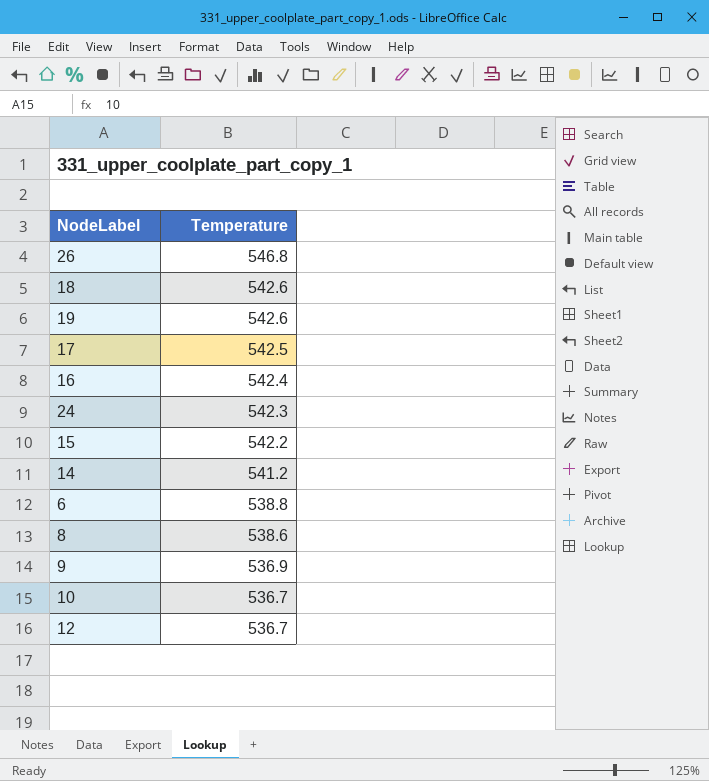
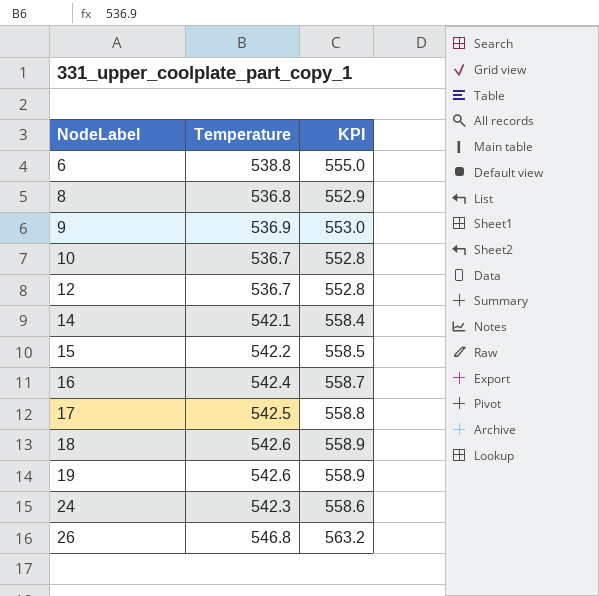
row order: Temperature descending -> NodeLabel ascending
column KPI | formula: none -> [Temperature] * 1.03
8 | Temperature: 538.6 -> 536.8
14 | Temperature: 541.2 -> 542.1

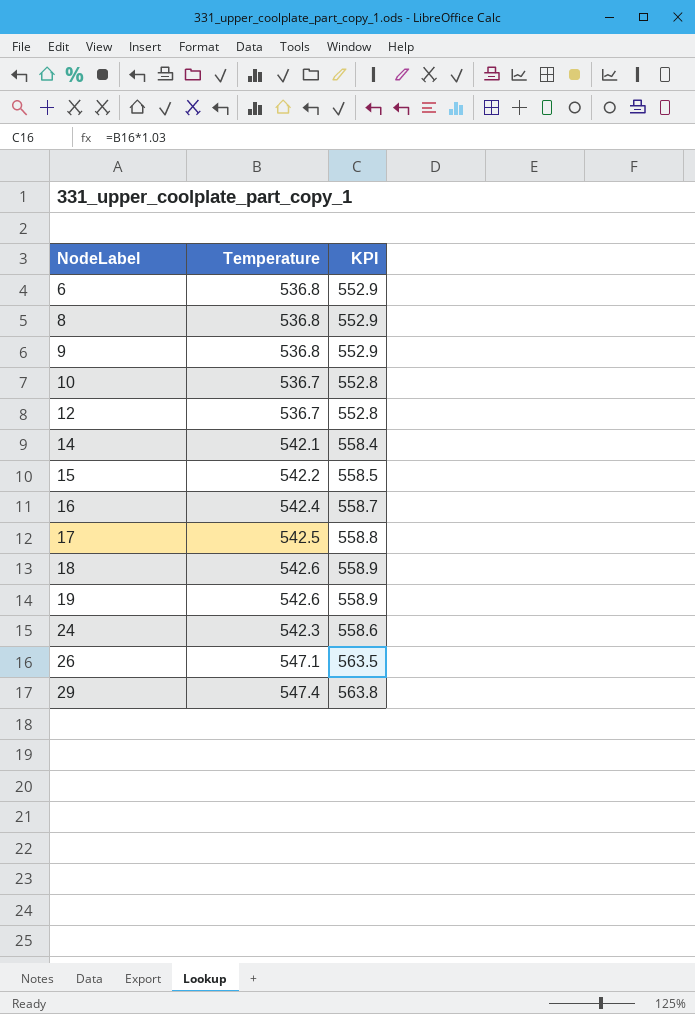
6 | Temperature: 538.8 -> 536.8
6 | KPI: 555.0 -> 552.9
9 | Temperature: 536.9 -> 536.8
9 | KPI: 553.0 -> 552.9
26 | Temperature: 546.8 -> 547.1
26 | KPI: 563.2 -> 563.5
row 29: none -> 547.4 | 563.8

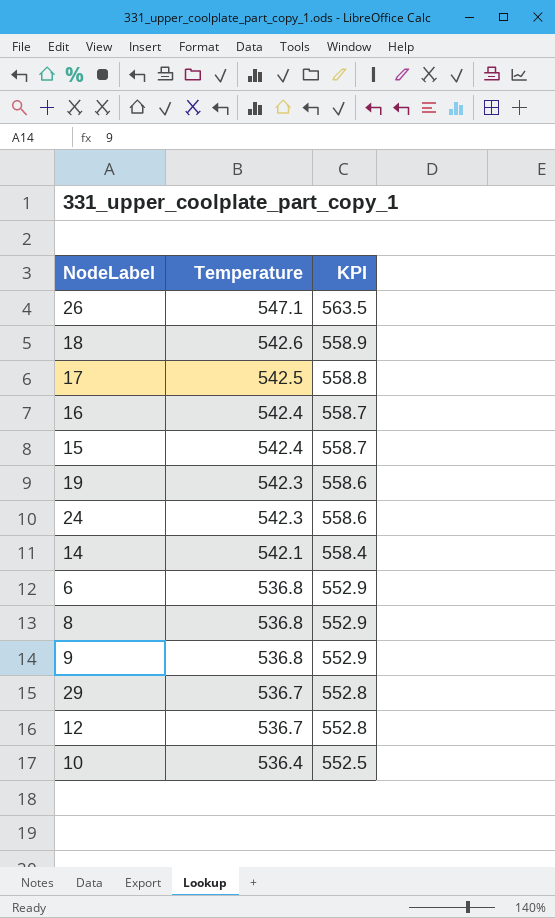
row order: NodeLabel ascending -> Temperature descending
15 | Temperature: 542.2 -> 542.4
15 | KPI: 558.5 -> 558.7
19 | Temperature: 542.6 -> 542.3
19 | KPI: 558.9 -> 558.6
29 | Temperature: 547.4 -> 536.7
29 | KPI: 563.8 -> 552.8
10 | Temperature: 536.7 -> 536.4
10 | KPI: 552.8 -> 552.5

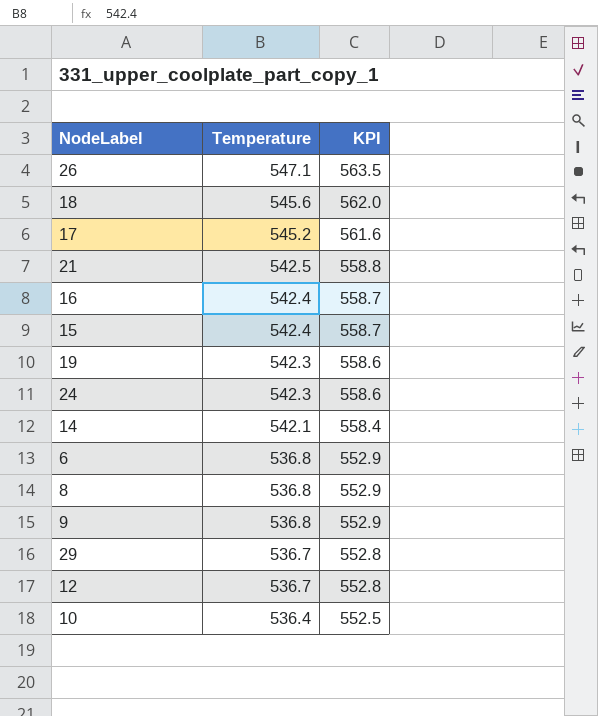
18 | Temperature: 542.6 -> 545.6
18 | KPI: 558.9 -> 562.0
17 | Temperature: 542.5 -> 545.2
17 | KPI: 558.8 -> 561.6
row 21: none -> 542.5 | 558.8

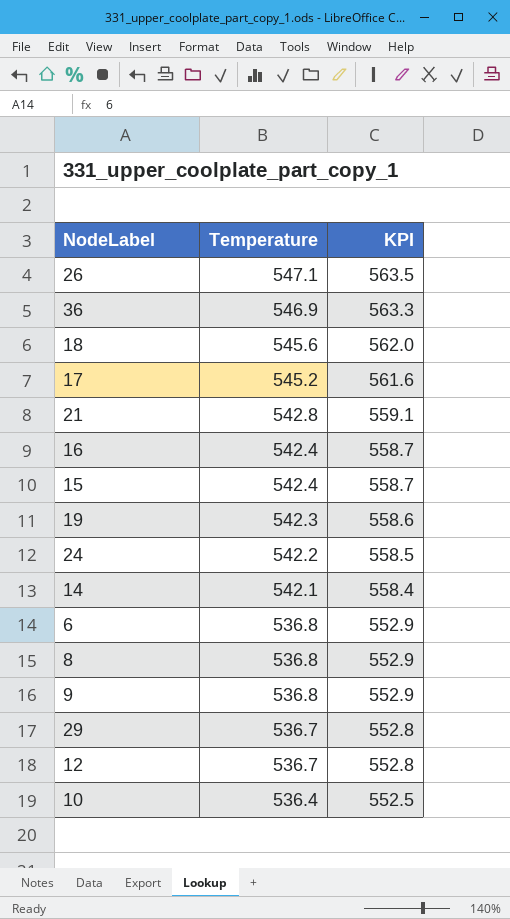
row 36: none -> 546.9 | 563.3
21 | Temperature: 542.5 -> 542.8
21 | KPI: 558.8 -> 559.1
24 | Temperature: 542.3 -> 542.2
24 | KPI: 558.6 -> 558.5

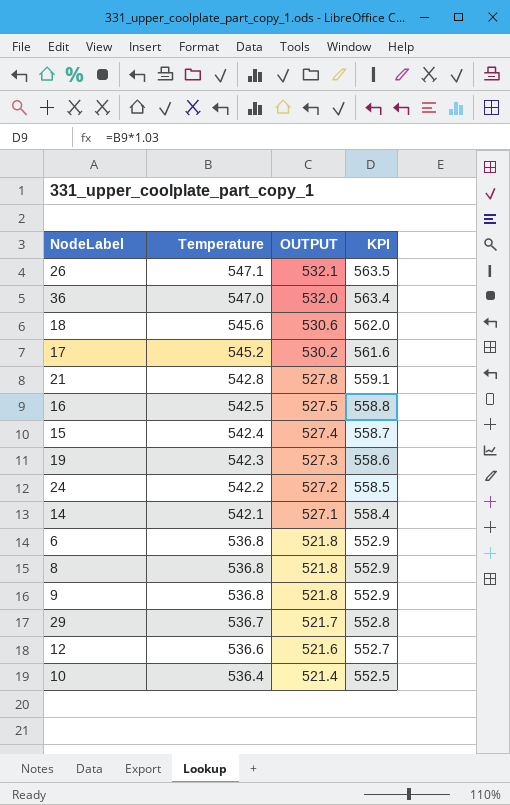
column OUTPUT | formula: none -> [Temperature] - 15
36 | Temperature: 546.9 -> 547.0
36 | KPI: 563.3 -> 563.4
16 | Temperature: 542.4 -> 542.5
16 | KPI: 558.7 -> 558.8
12 | Temperature: 536.7 -> 536.6
12 | KPI: 552.8 -> 552.7

